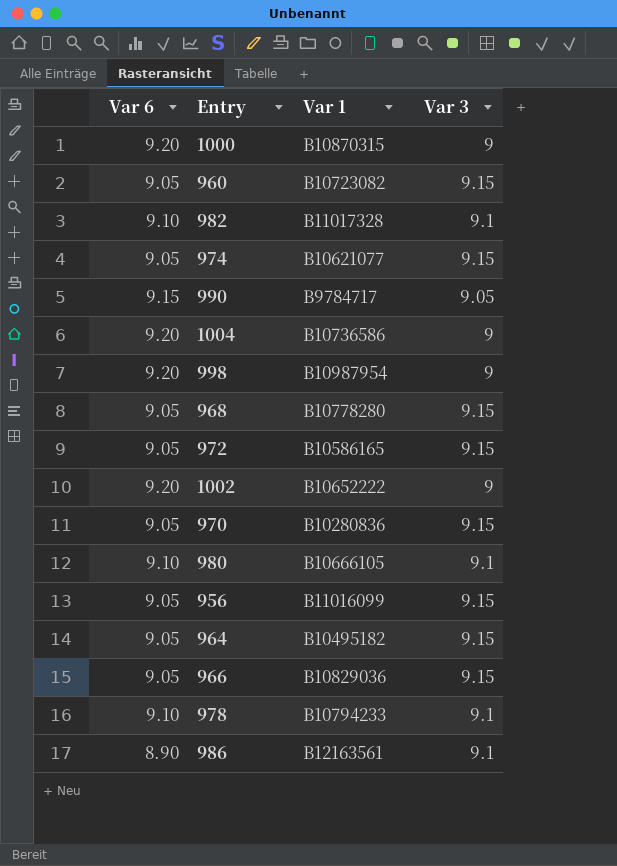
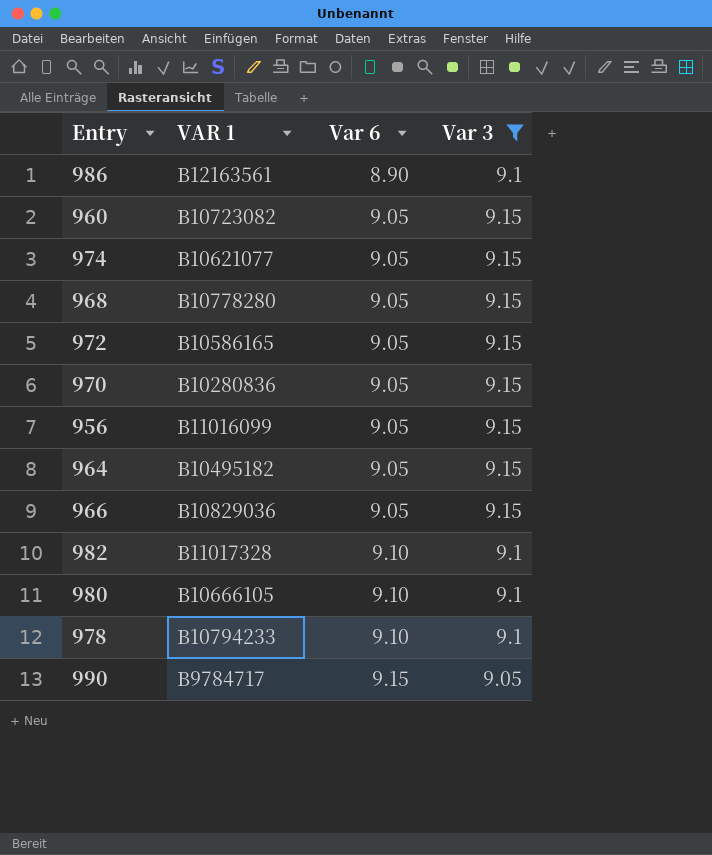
filter: none -> Var 3 != 9
row order: none -> Var 6 ascending
column name: Var 1 -> VAR 1
column Var 6 | position: 1 -> 3

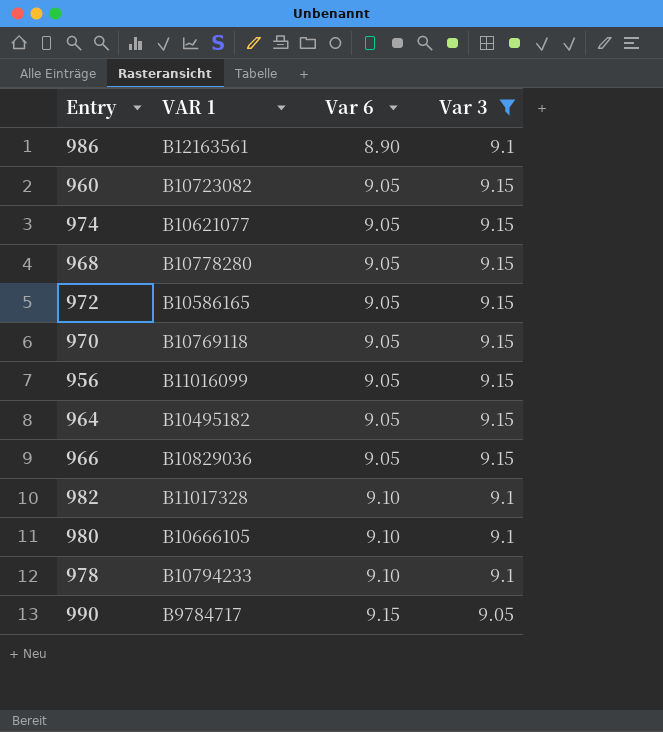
970 | VAR 1: B10280836 -> B10769118

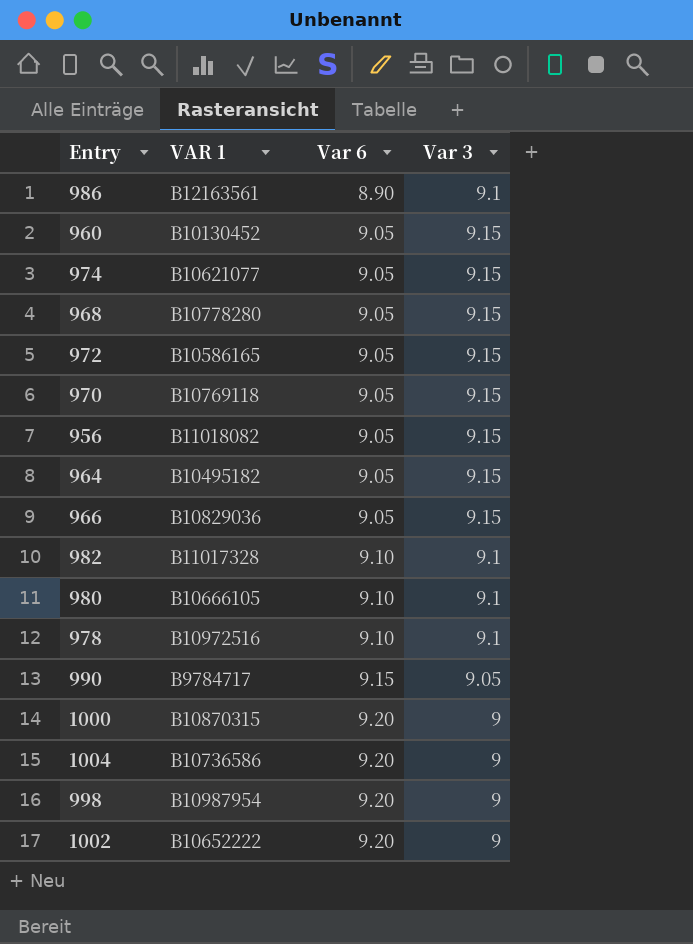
filter: Var 3 != 9 -> none
960 | VAR 1: B10723082 -> B10130452
956 | VAR 1: B11016099 -> B11018082
978 | VAR 1: B10794233 -> B10972516

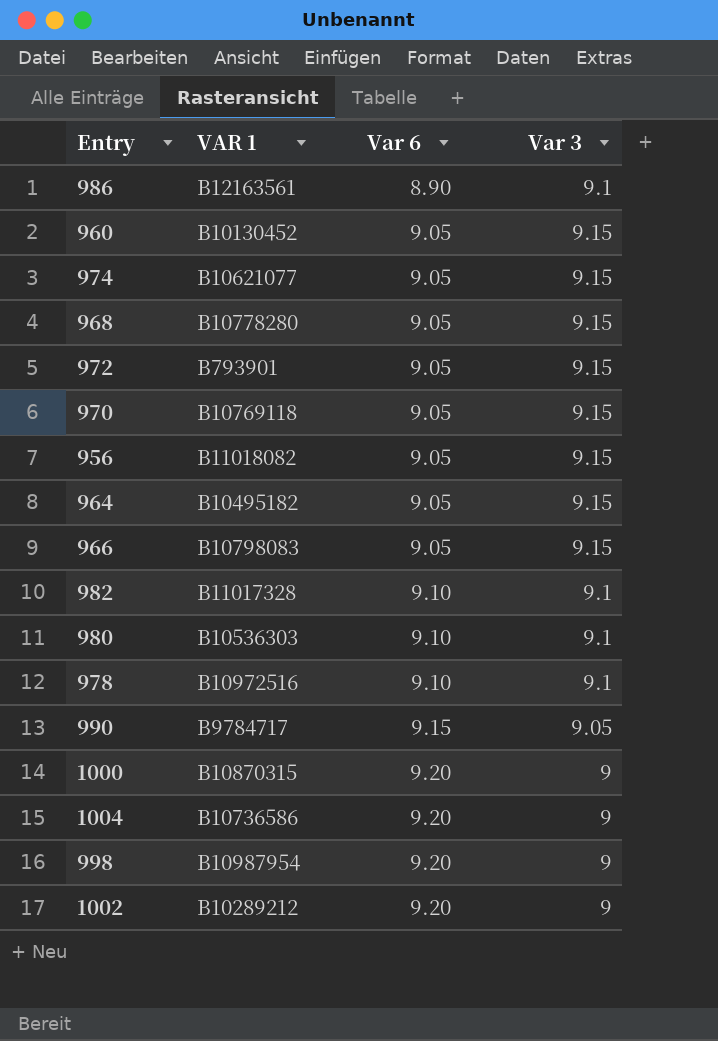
972 | VAR 1: B10586165 -> B793901
966 | VAR 1: B10829036 -> B10798083
980 | VAR 1: B10666105 -> B10536303
1002 | VAR 1: B10652222 -> B10289212

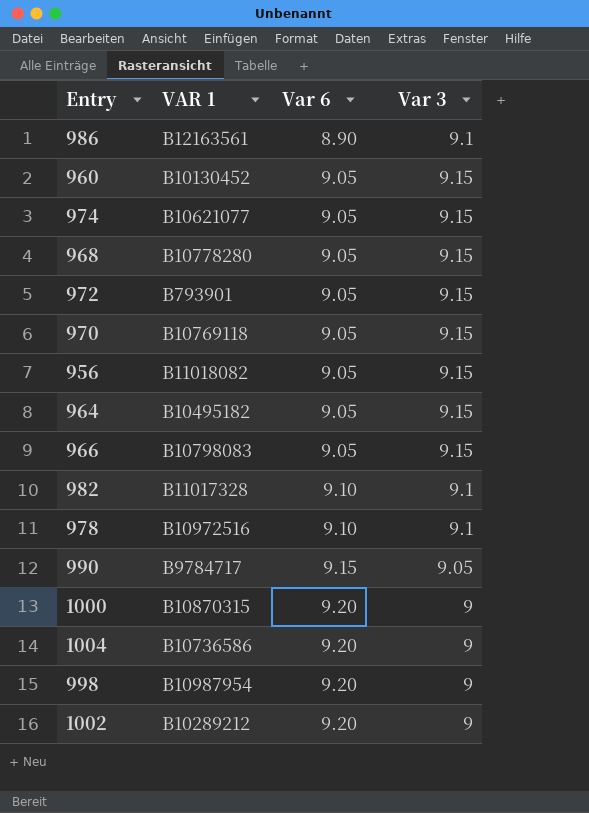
row 980: B10536303 | 9.10 | 9.1 -> none

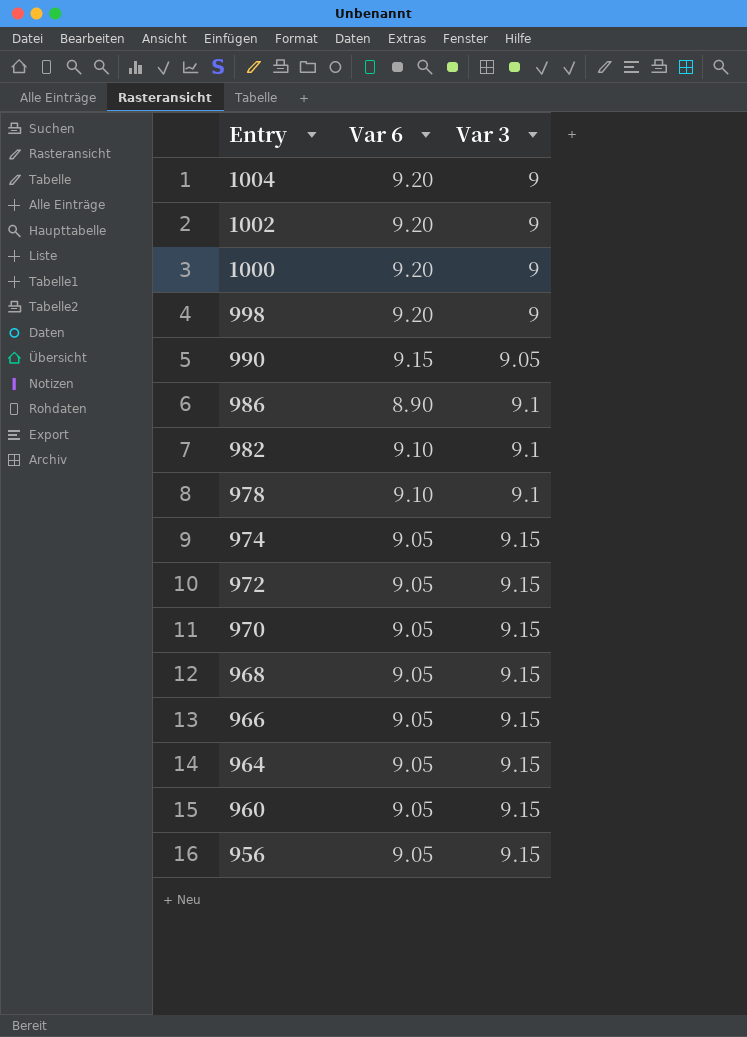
row order: Var 6 ascending -> Entry descending
column VAR 1 | position: 2 -> none

